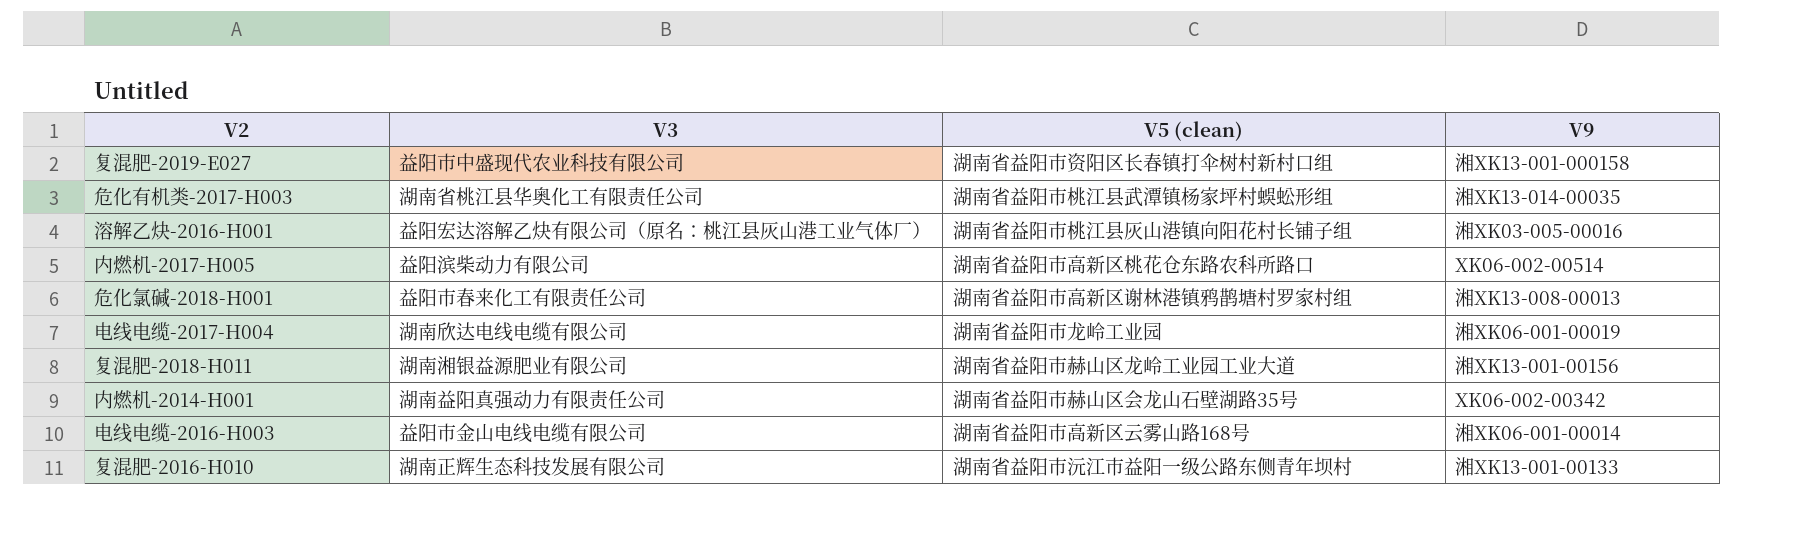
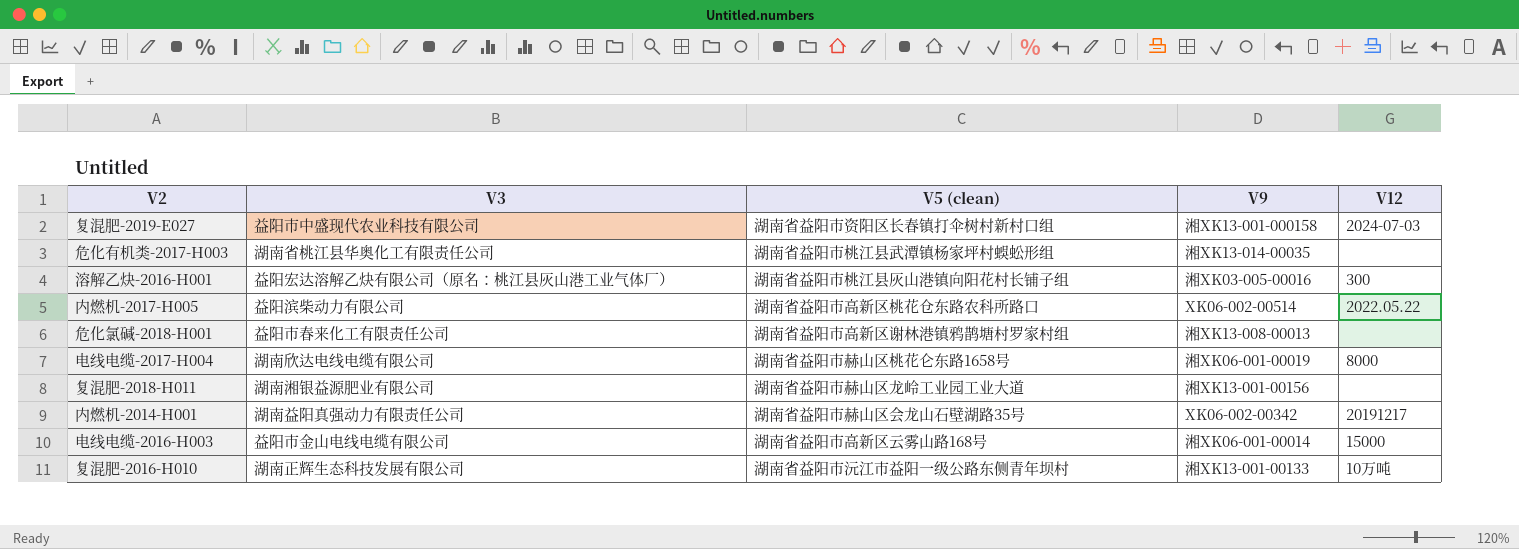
column V12 | position: none -> 5
电线电缆-2017-H004 | V5 (clean): 湖南省益阳市龙岭工业园 -> 湖南省益阳市赫山区桃花仑东路1658号

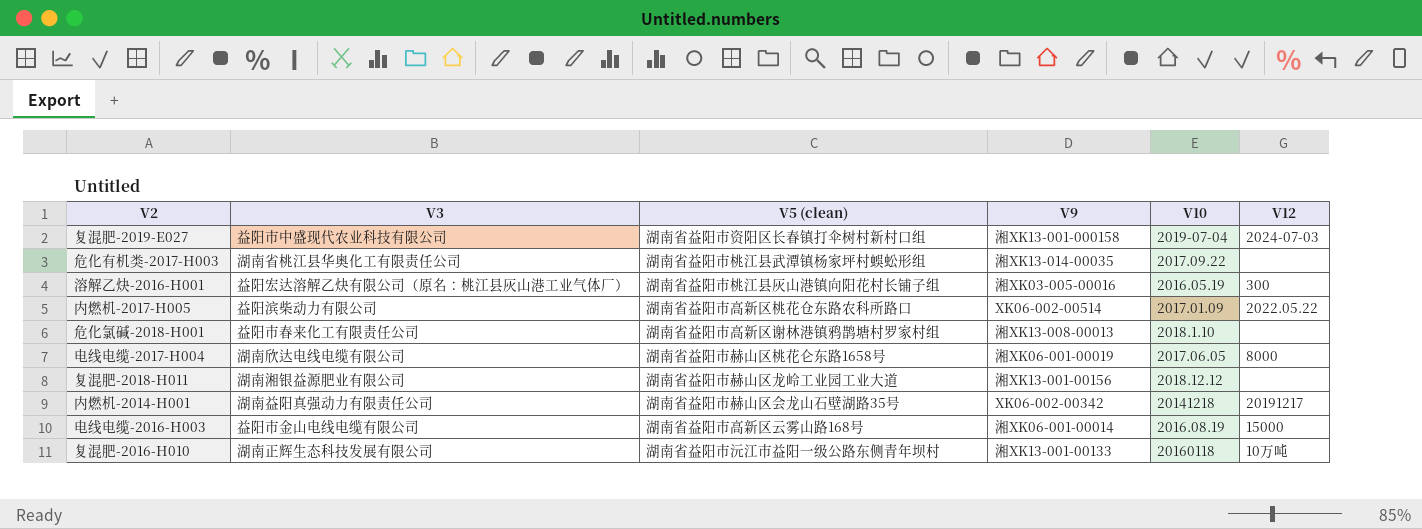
column V10 | position: none -> 5

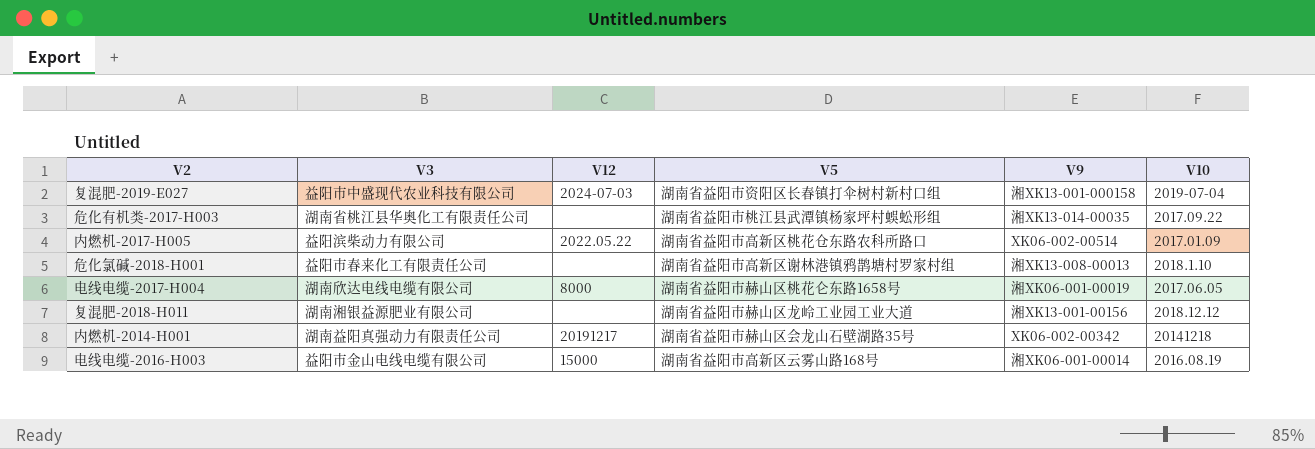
column V12 | position: 6 -> 3
column name: V5 (clean) -> V5
row 溶解乙炔-2016-H001: 益阳宏达溶解乙炔有限公司（原名：桃江县灰山港工业气体厂） | 湖南省益阳市桃江县灰山港镇向阳花村长铺子组 | 湘XK03-005-00016 | 2016.05.19 | 300 -> none
row 复混肥-2016-H010: 湖南正辉生态科技发展有限公司 | 湖南省益阳市沅江市益阳一级公路东侧青年坝村 | 湘XK13-001-00133 | 20160118 | 10万吨 -> none

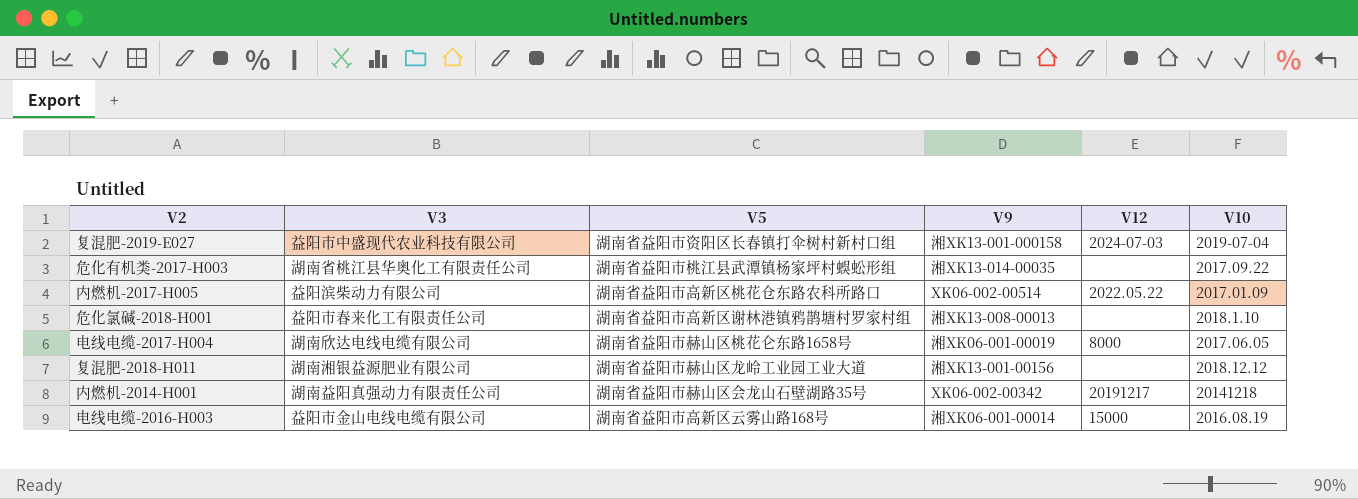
column V12 | position: 3 -> 5

